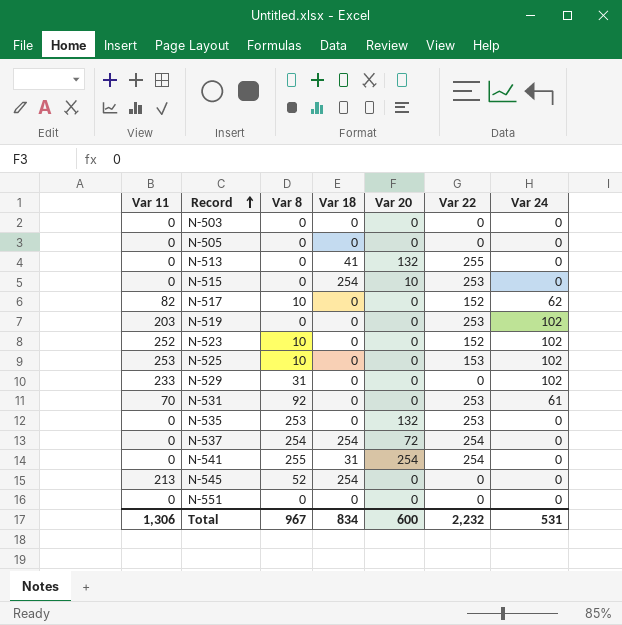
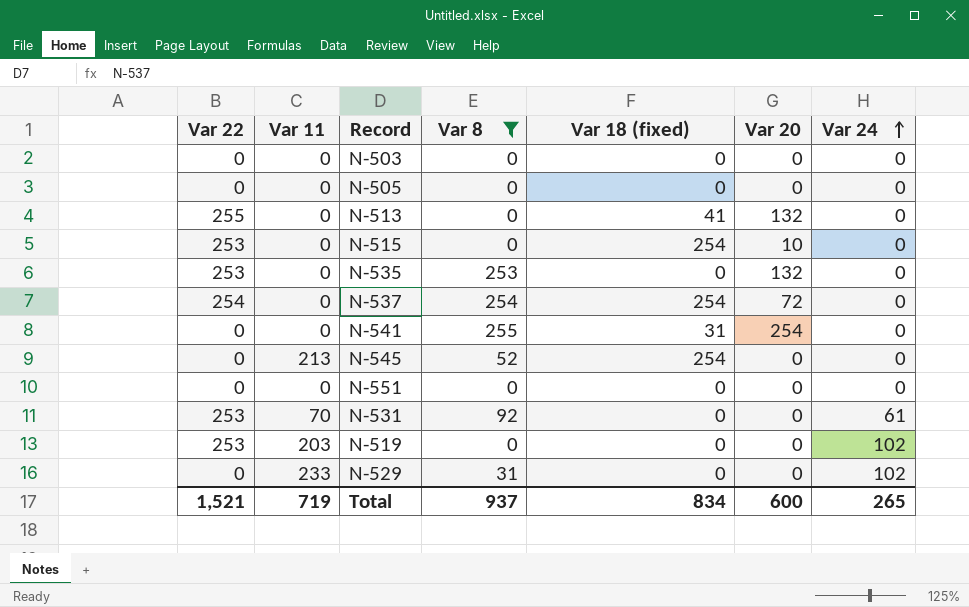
filter: none -> Var 8 != 10
row order: Record ascending -> Var 24 ascending
column Var 22 | position: 6 -> 1
column name: Var 18 -> Var 18 (fixed)
N-541 | Var 22: 254 -> 0
Total | Var 22: 2,232 -> 1,521
Total | Var 11: 1,306 -> 719
Total | Var 8: 967 -> 937
Total | Var 24: 531 -> 265

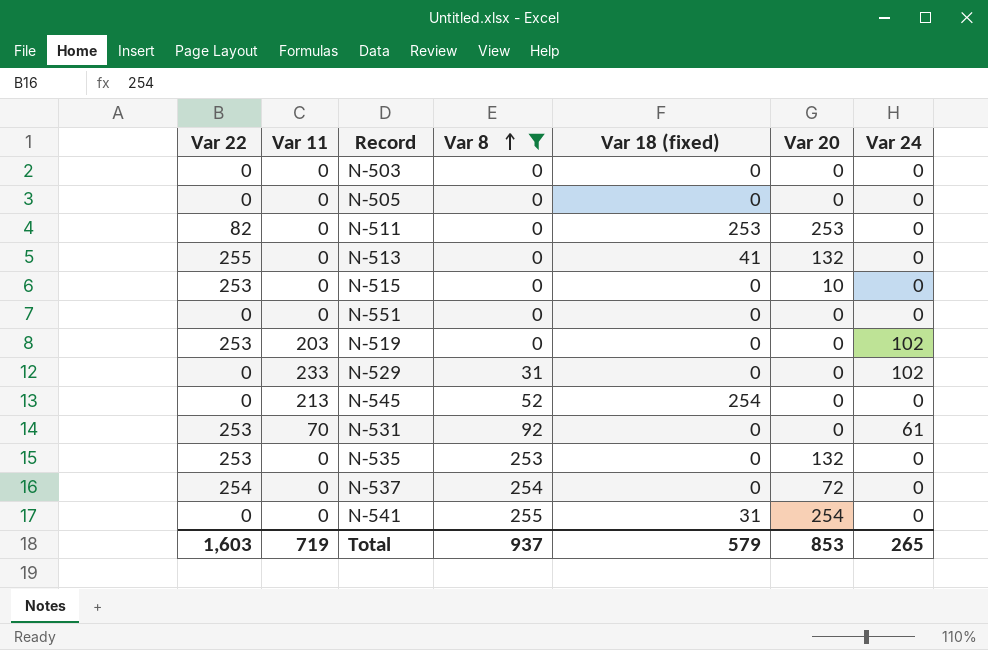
row order: Var 24 ascending -> Var 8 ascending
row N-511: none -> 82 | 0 | 0 | 253 | 253 | 0
N-515 | Var 18 (fixed): 254 -> 0
N-537 | Var 18 (fixed): 254 -> 0
Total | Var 22: 1,521 -> 1,603
Total | Var 18 (fixed): 834 -> 579
Total | Var 20: 600 -> 853

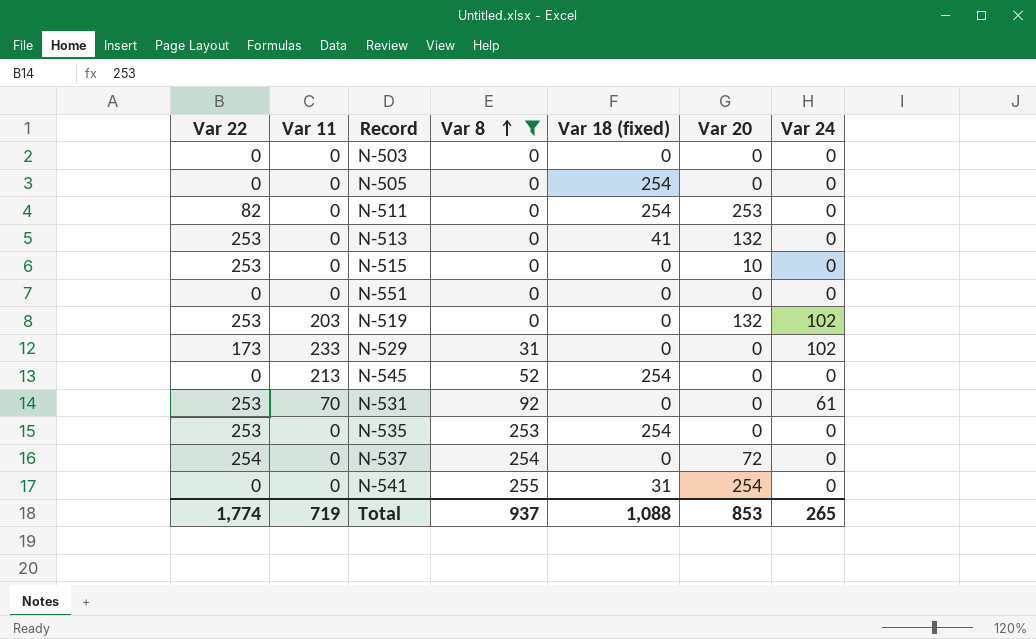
N-505 | Var 18 (fixed): 0 -> 254
N-511 | Var 18 (fixed): 253 -> 254
N-513 | Var 22: 255 -> 253
N-519 | Var 20: 0 -> 132
N-529 | Var 22: 0 -> 173
N-535 | Var 18 (fixed): 0 -> 254
N-535 | Var 20: 132 -> 0
Total | Var 22: 1,603 -> 1,774
Total | Var 18 (fixed): 579 -> 1,088

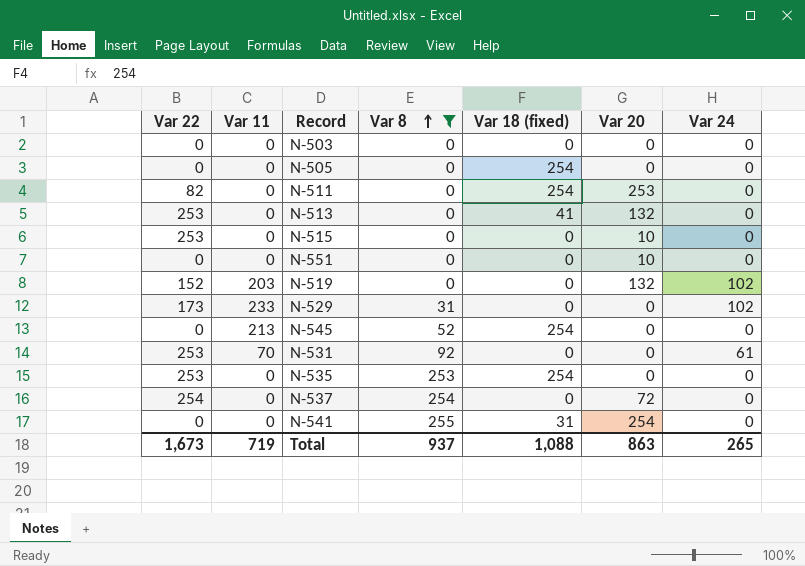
N-551 | Var 20: 0 -> 10
N-519 | Var 22: 253 -> 152
Total | Var 22: 1,774 -> 1,673
Total | Var 20: 853 -> 863

